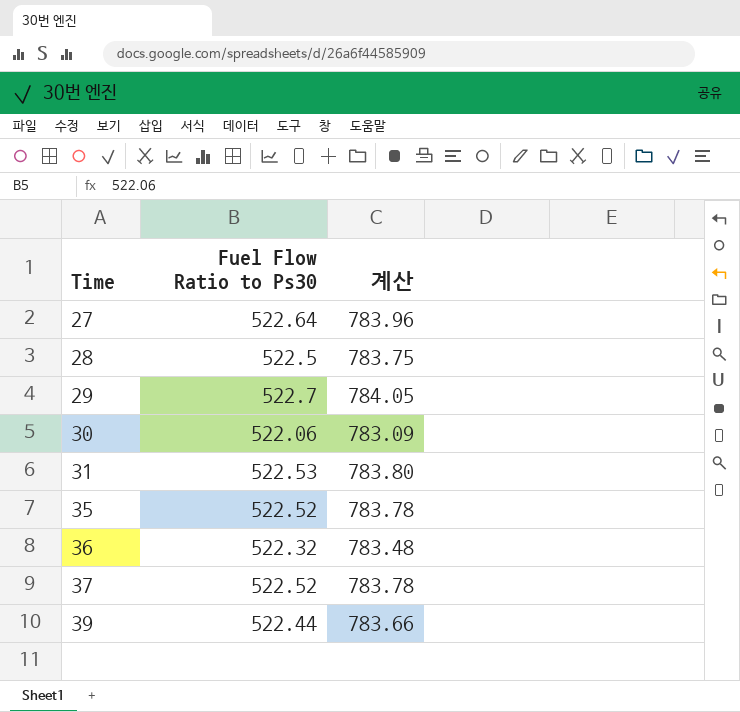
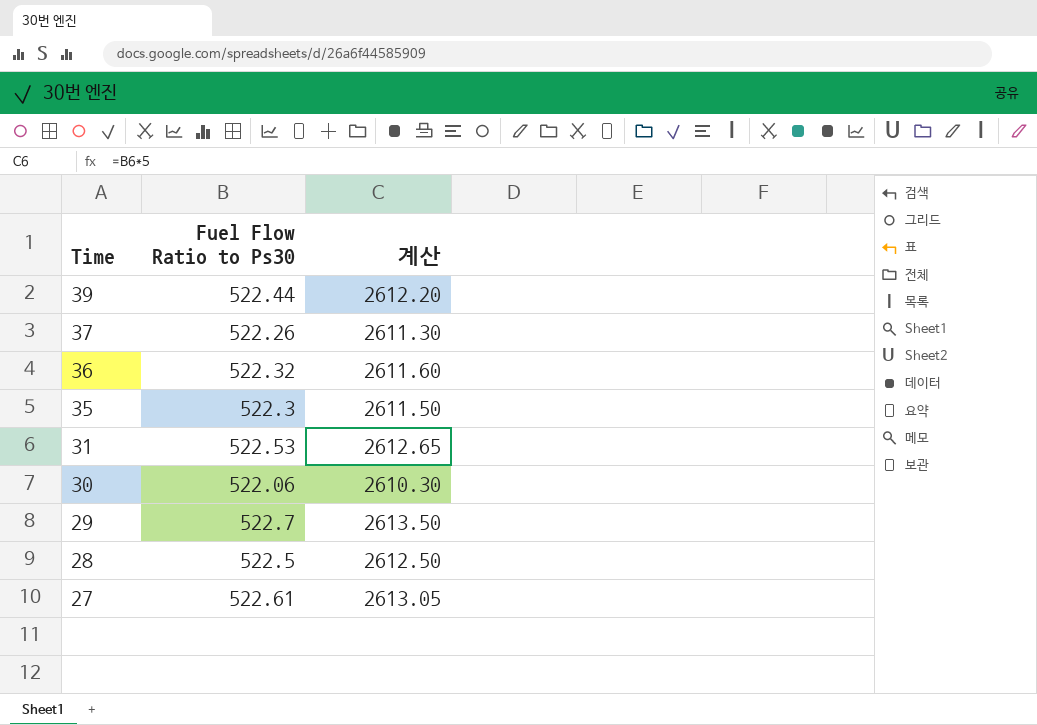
row order: Time ascending -> Time descending
column 계산 | formula: [Fuel Flow Ratio to Ps30] * 1.5 -> [Fuel Flow Ratio to Ps30] * 5
37 | Fuel Flow Ratio to Ps30: 522.52 -> 522.26
35 | Fuel Flow Ratio to Ps30: 522.52 -> 522.3
27 | Fuel Flow Ratio to Ps30: 522.64 -> 522.61

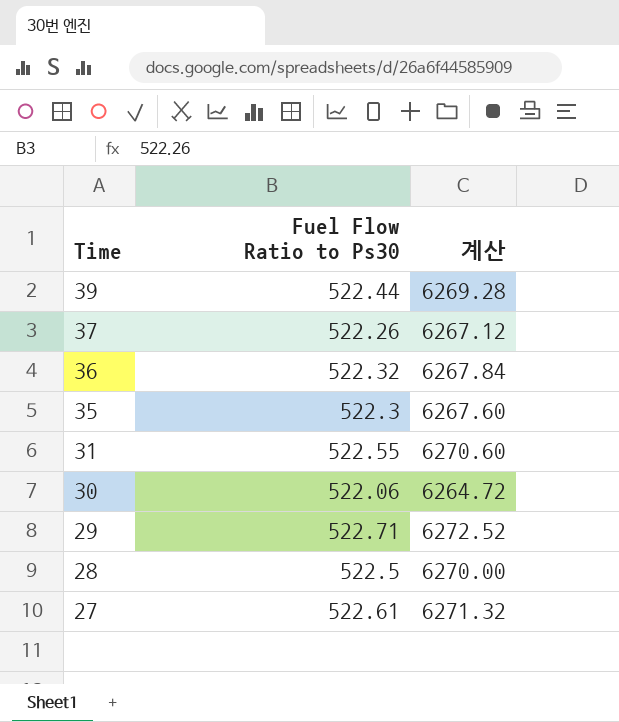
column 계산 | formula: [Fuel Flow Ratio to Ps30] * 5 -> [Fuel Flow Ratio to Ps30] * 12
31 | Fuel Flow Ratio to Ps30: 522.53 -> 522.55
29 | Fuel Flow Ratio to Ps30: 522.7 -> 522.71

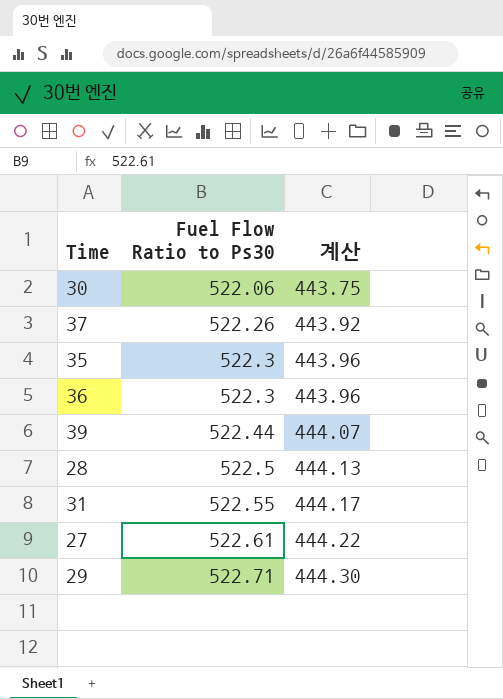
row order: Time descending -> Fuel Flow Ratio to Ps30 ascending
column 계산 | formula: [Fuel Flow Ratio to Ps30] * 12 -> [Fuel Flow Ratio to Ps30] * 0.85
36 | Fuel Flow Ratio to Ps30: 522.32 -> 522.3

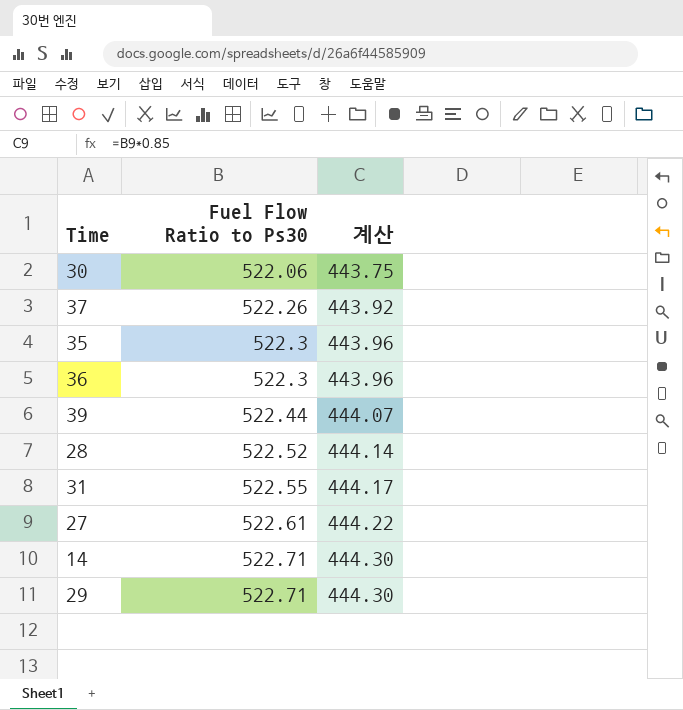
28 | Fuel Flow Ratio to Ps30: 522.5 -> 522.52
28 | 계산: 444.13 -> 444.14
row 14: none -> 522.71 | 444.30

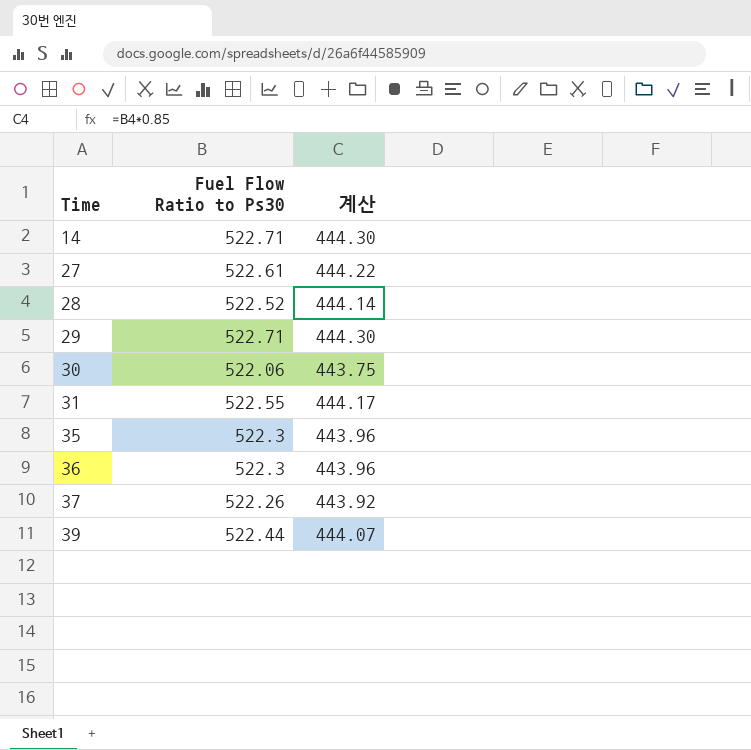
row order: Fuel Flow Ratio to Ps30 ascending -> Time ascending

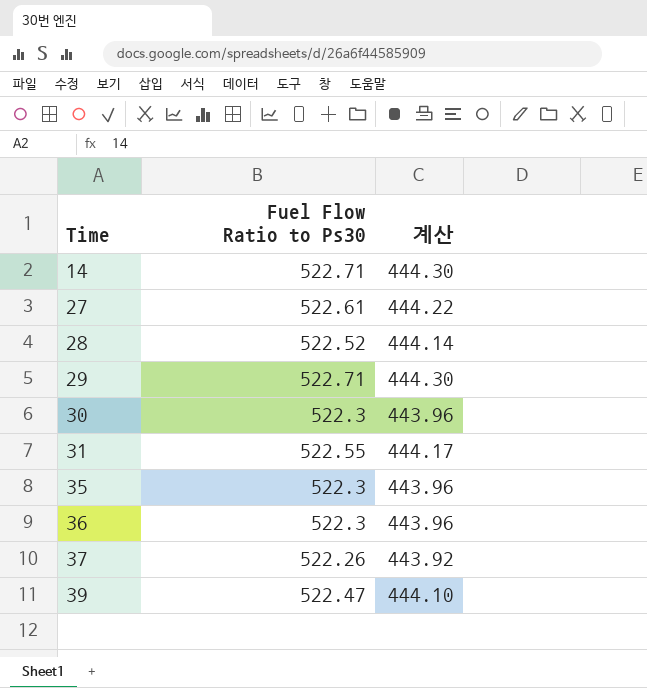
30 | Fuel Flow Ratio to Ps30: 522.06 -> 522.3
30 | 계산: 443.75 -> 443.96
39 | Fuel Flow Ratio to Ps30: 522.44 -> 522.47
39 | 계산: 444.07 -> 444.10

